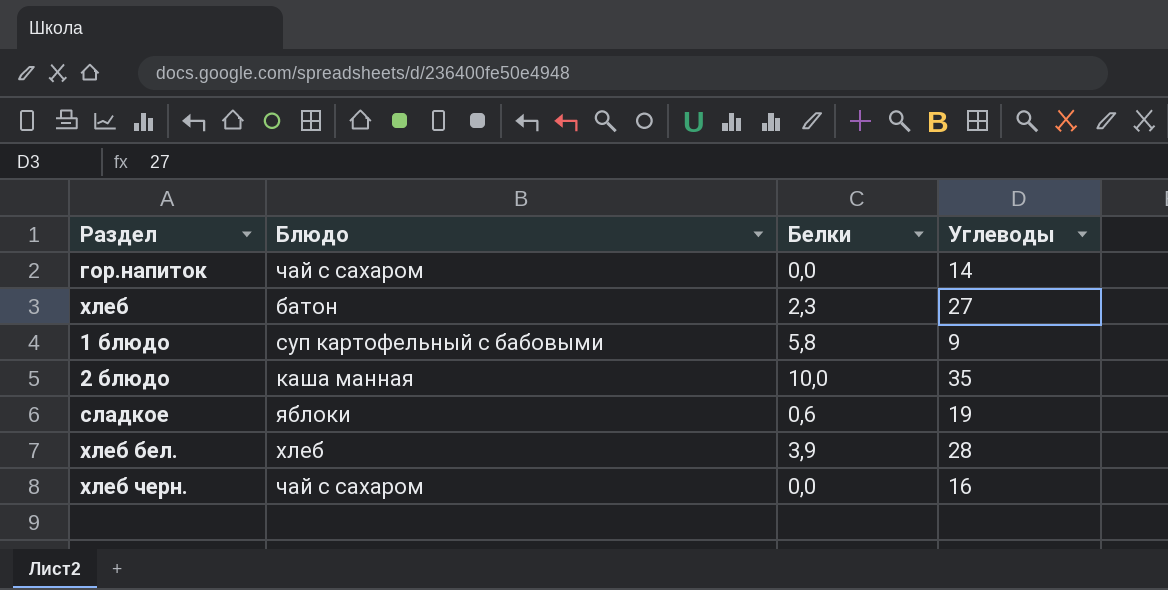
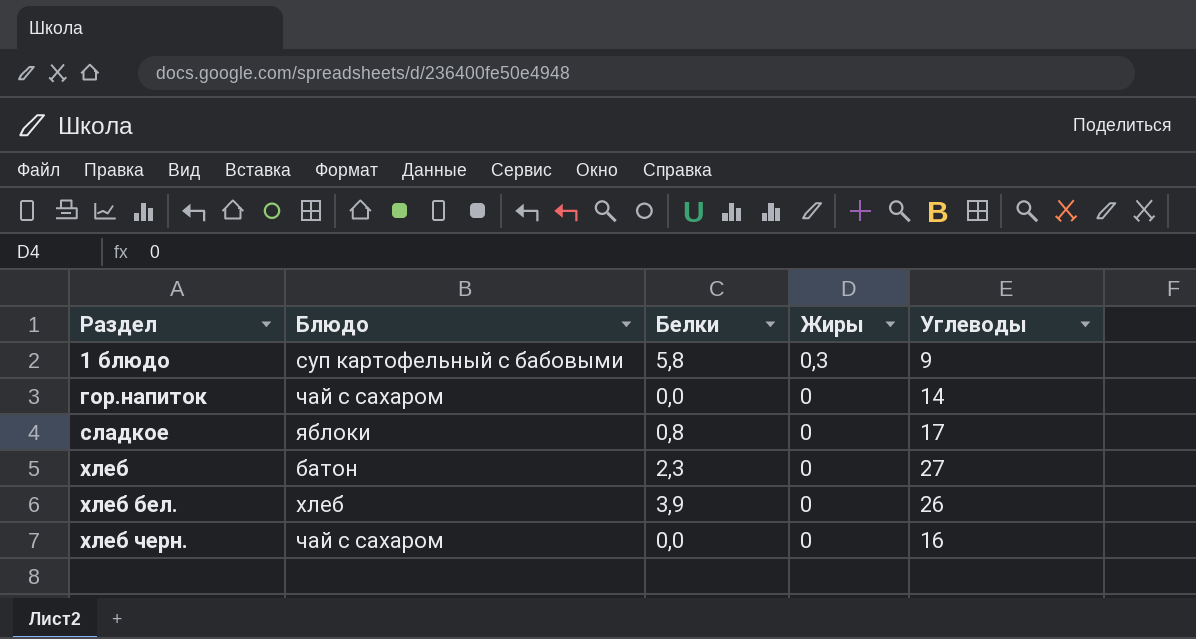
row order: none -> Раздел ascending
column Жиры | position: none -> 4
row 2 блюдо: каша манная | 10,0 | 35 -> none
сладкое | Белки: 0,6 -> 0,8
сладкое | Углеводы: 19 -> 17
хлеб бел. | Углеводы: 28 -> 26

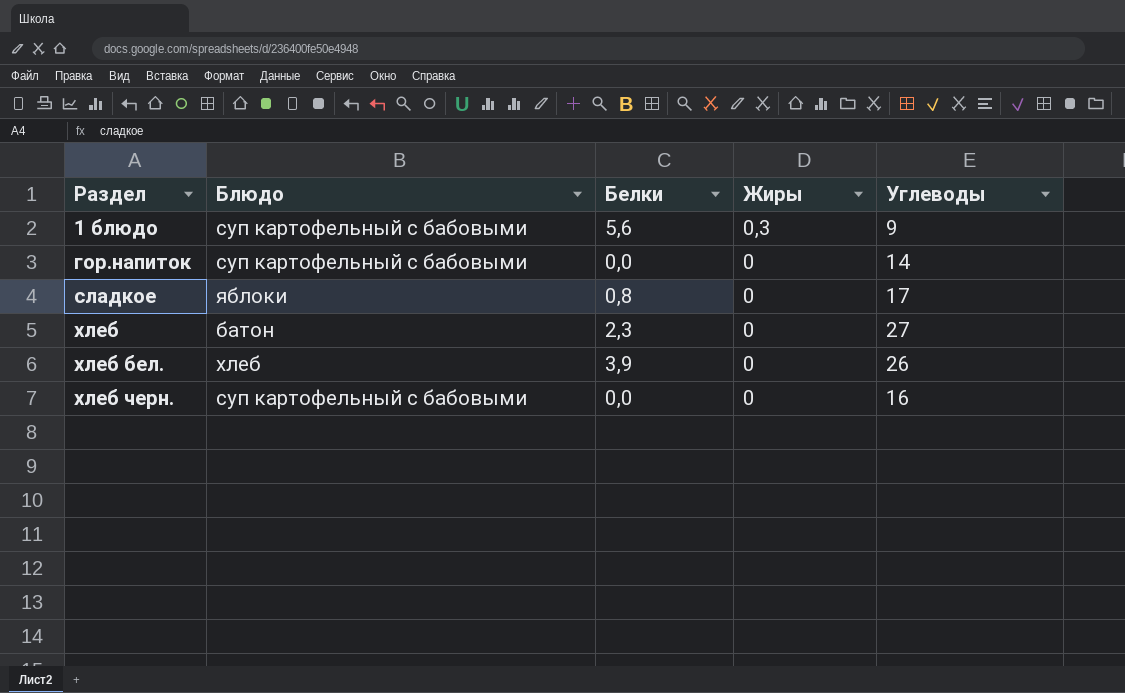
1 блюдо | Белки: 5,8 -> 5,6
гор.напиток | Блюдо: чай с сахаром -> суп картофельный с бабовыми
хлеб черн. | Блюдо: чай с сахаром -> суп картофельный с бабовыми

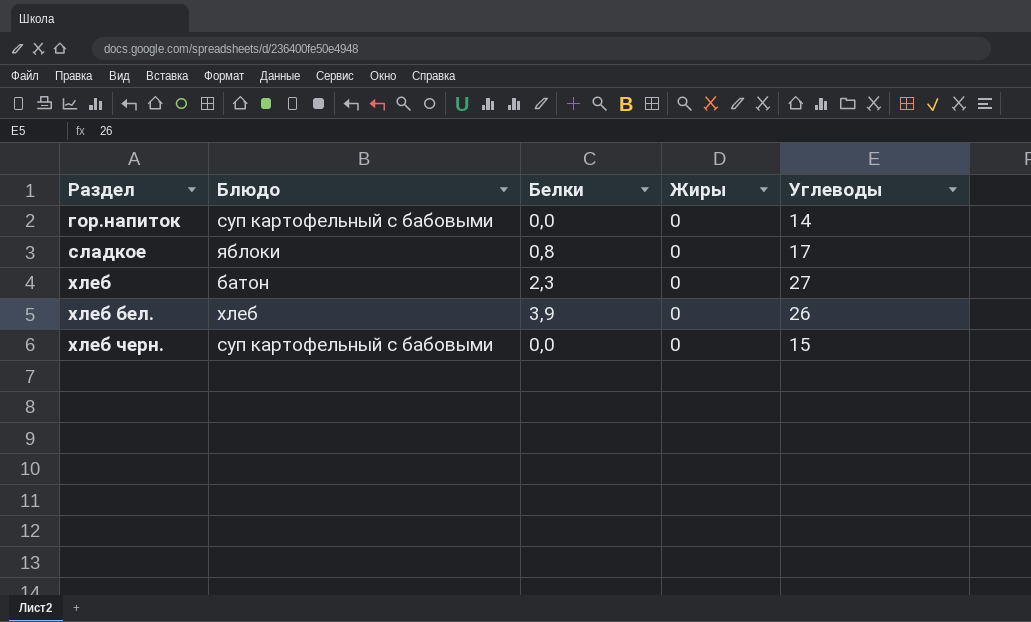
row 1 блюдо: суп картофельный с бабовыми | 5,6 | 0,3 | 9 -> none
хлеб черн. | Углеводы: 16 -> 15

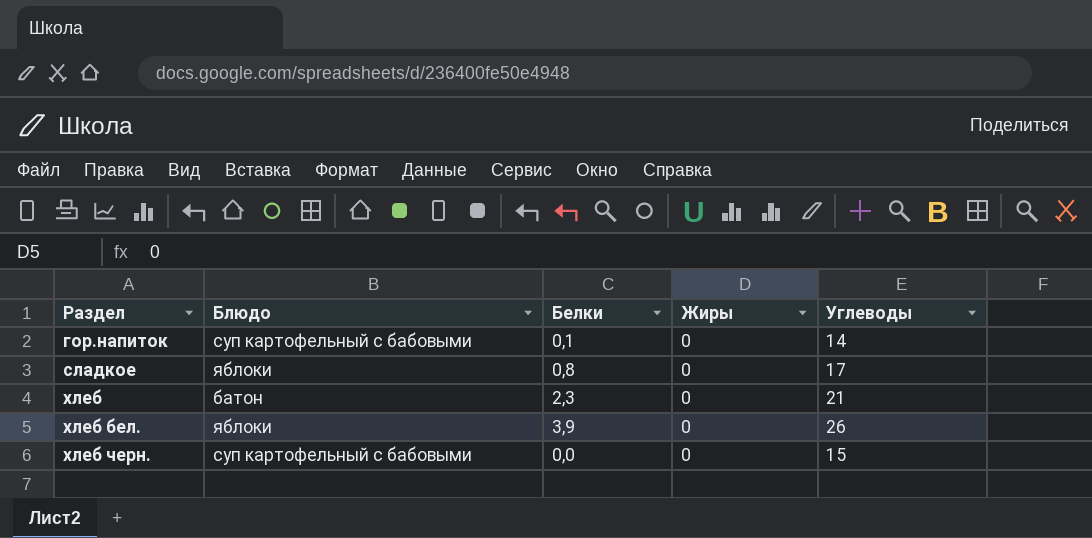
гор.напиток | Белки: 0,0 -> 0,1
хлеб | Углеводы: 27 -> 21
хлеб бел. | Блюдо: хлеб -> яблоки

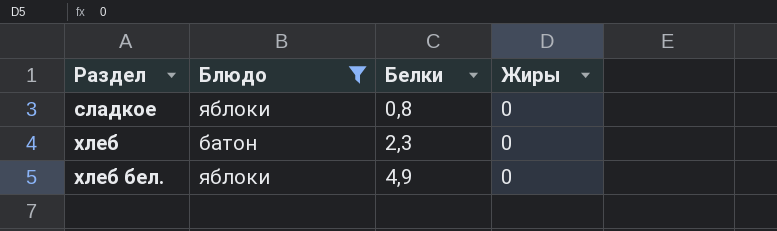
filter: none -> Блюдо != суп картофельный с бабовыми
column Углеводы | position: 5 -> none
хлеб бел. | Белки: 3,9 -> 4,9

